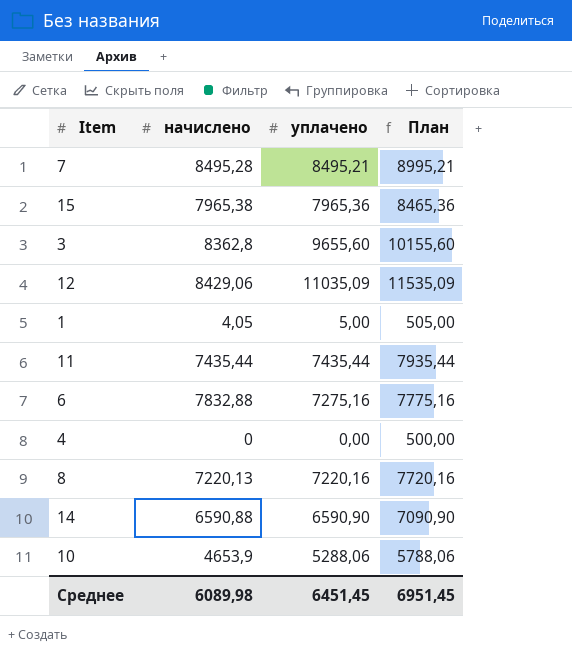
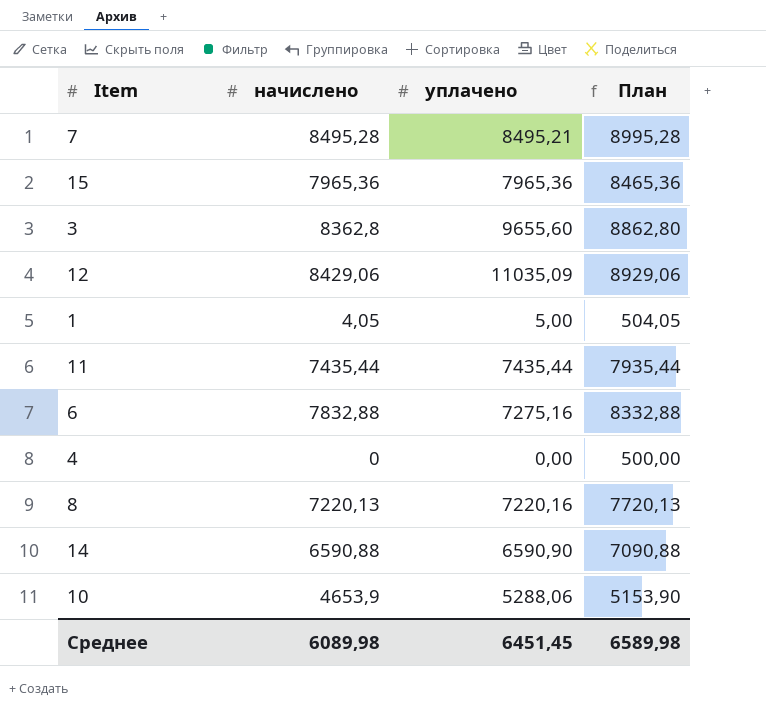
column План | formula: [уплачено] + 500 -> [начислено] + 500
15 | начислено: 7965,38 -> 7965,36
Среднее | План: 6951,45 -> 6589,98

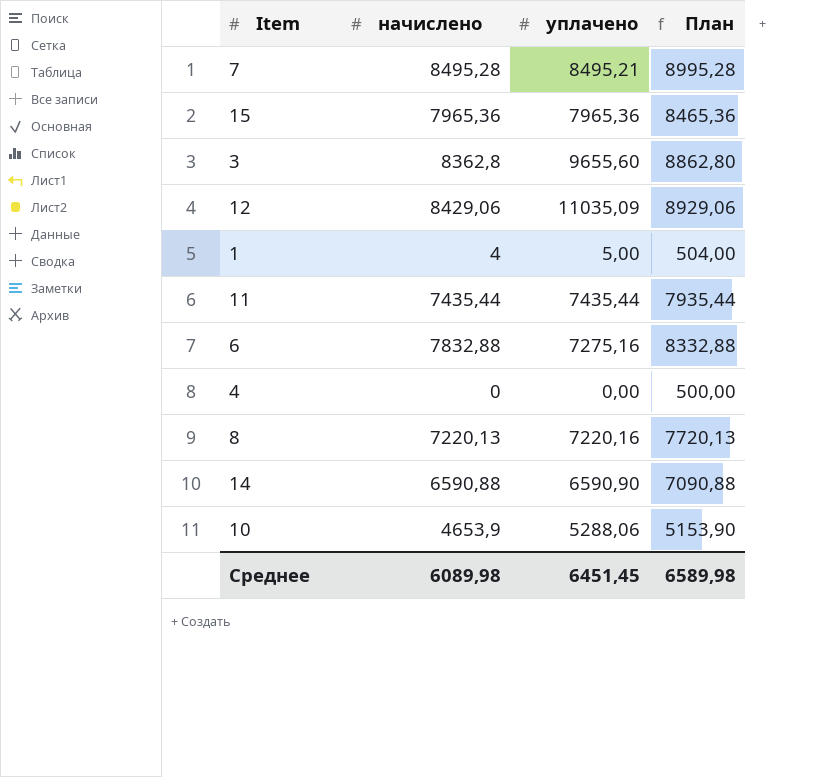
1 | начислено: 4,05 -> 4
1 | План: 504,05 -> 504,00

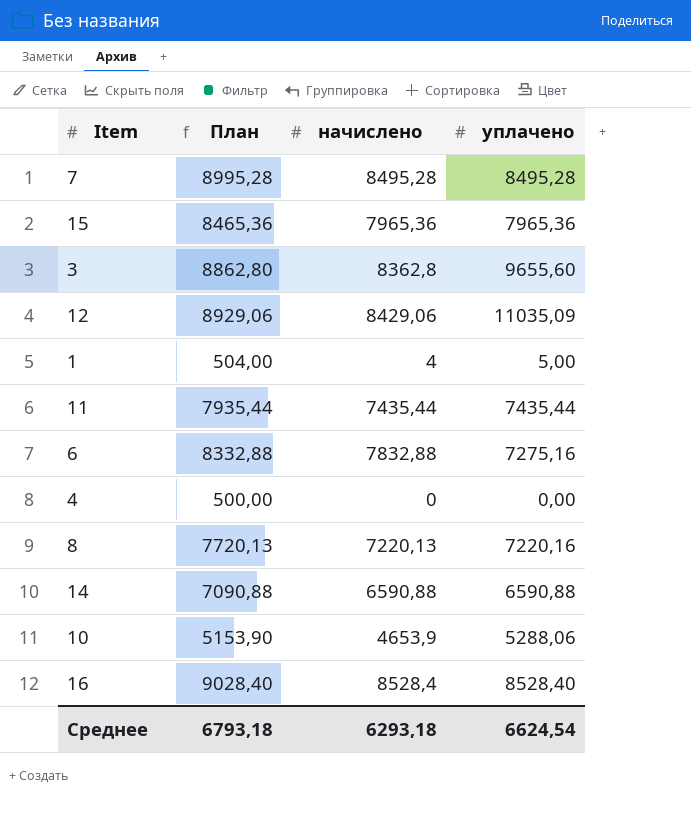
column План | position: 4 -> 2
7 | уплачено: 8495,21 -> 8495,28
14 | уплачено: 6590,90 -> 6590,88
row 16: none -> 9028,40 | 8528,4 | 8528,40
Среднее | План: 6589,98 -> 6793,18
Среднее | начислено: 6089,98 -> 6293,18
Среднее | уплачено: 6451,45 -> 6624,54

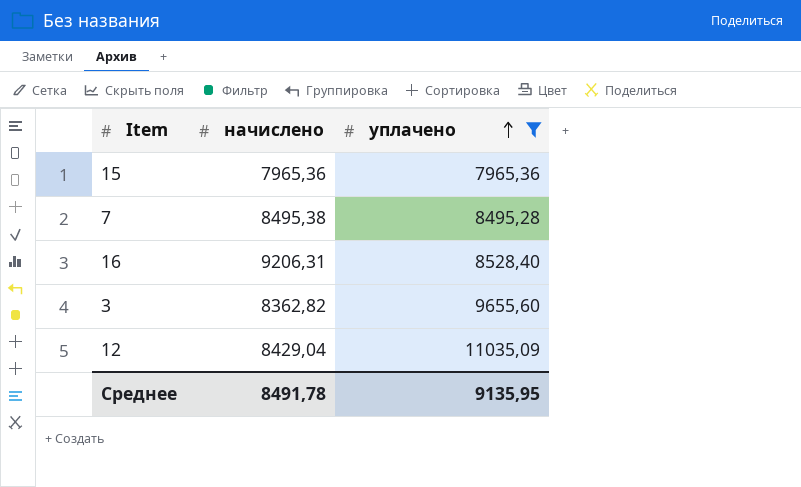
filter: none -> уплачено >= 7965,36
row order: none -> уплачено ascending
column План | formula: [начислено] + 500 -> none
7 | начислено: 8495,28 -> 8495,38
16 | начислено: 8528,4 -> 9206,31
3 | начислено: 8362,8 -> 8362,82
12 | начислено: 8429,06 -> 8429,04
Среднее | начислено: 6293,18 -> 8491,78
Среднее | уплачено: 6624,54 -> 9135,95

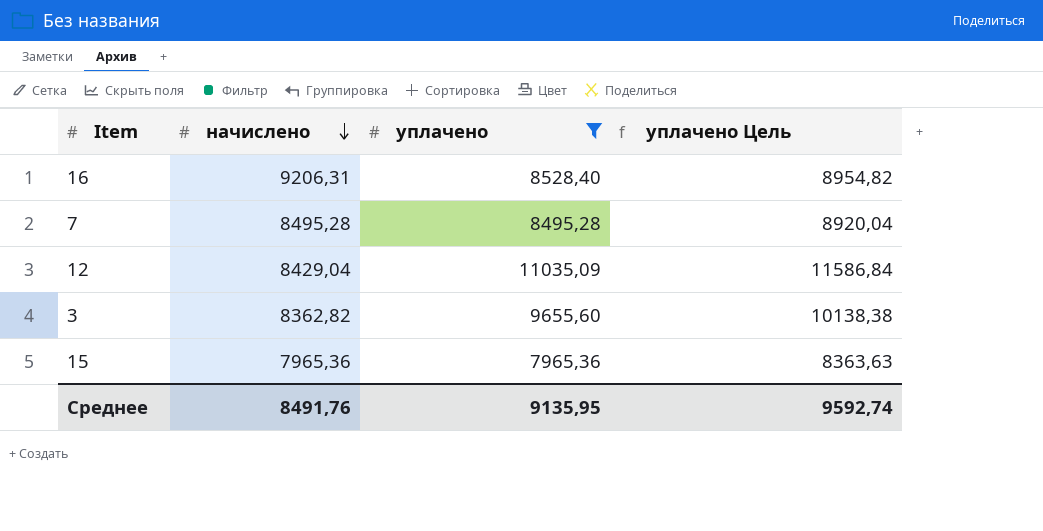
row order: уплачено ascending -> начислено descending
column уплачено Цель | formula: none -> [уплачено] * 1,05
7 | начислено: 8495,38 -> 8495,28
Среднее | начислено: 8491,78 -> 8491,76

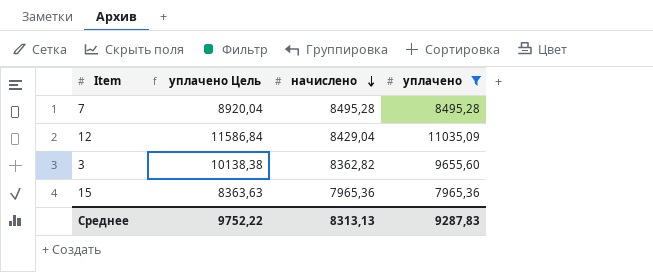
column уплачено Цель | position: 4 -> 2
row 16: 9206,31 | 8528,40 | 8954,82 -> none
Среднее | уплачено Цель: 9592,74 -> 9752,22
Среднее | начислено: 8491,76 -> 8313,13
Среднее | уплачено: 9135,95 -> 9287,83

